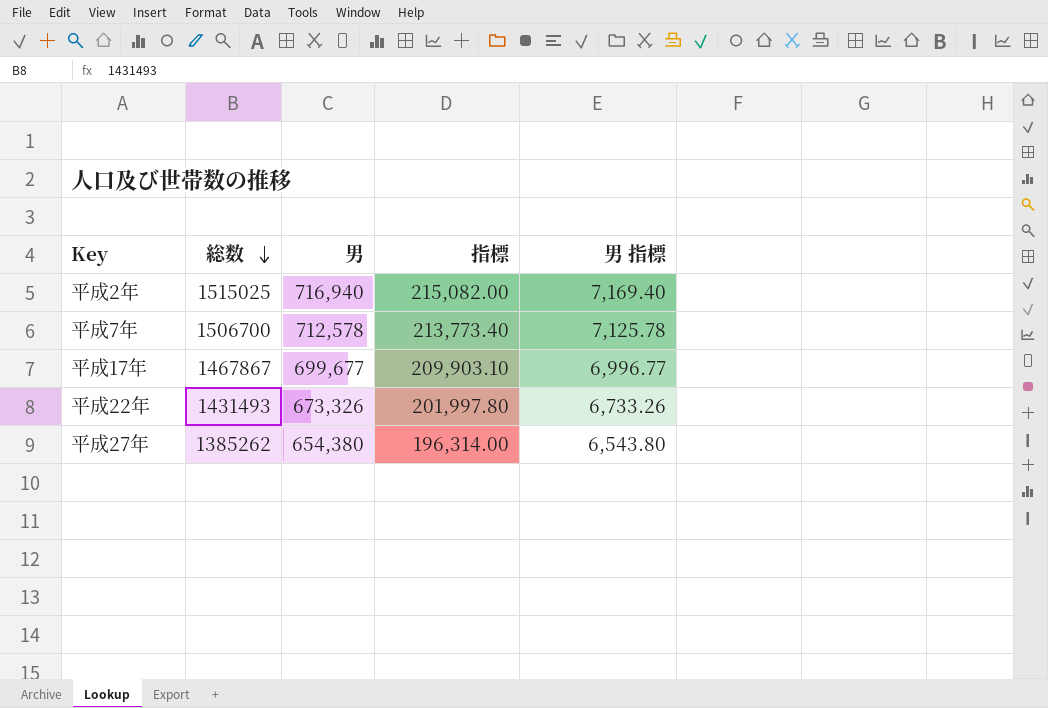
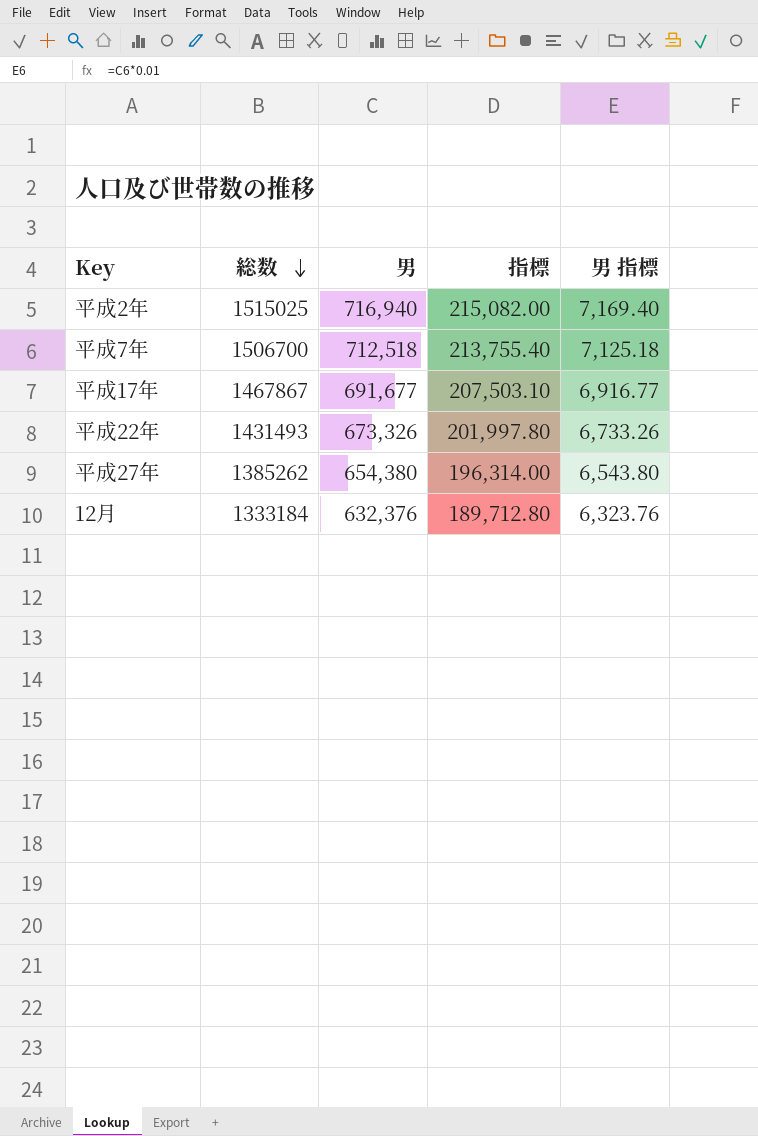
平成7年 | 男: 712,578 -> 712,518
平成7年 | 指標: 213,773.40 -> 213,755.40
平成7年 | 男 指標: 7,125.78 -> 7,125.18
平成17年 | 男: 699,677 -> 691,677
平成17年 | 指標: 209,903.10 -> 207,503.10
平成17年 | 男 指標: 6,996.77 -> 6,916.77
row 12月: none -> 1333184 | 632,376 | 189,712.80 | 6,323.76

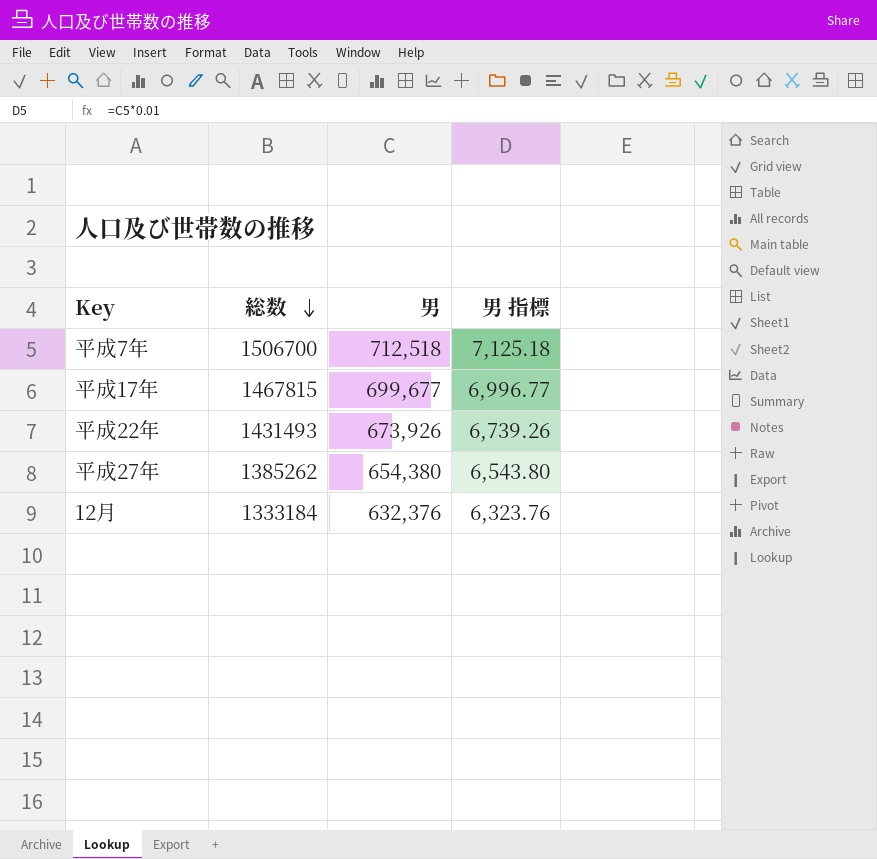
column 指標 | formula: [男] * 0.3 -> none
row 平成2年: 1515025 | 716,940 | 215,082.00 | 7,169.40 -> none
平成17年 | 総数: 1467867 -> 1467815
平成17年 | 男: 691,677 -> 699,677
平成17年 | 男 指標: 6,916.77 -> 6,996.77
平成22年 | 男: 673,326 -> 673,926
平成22年 | 男 指標: 6,733.26 -> 6,739.26

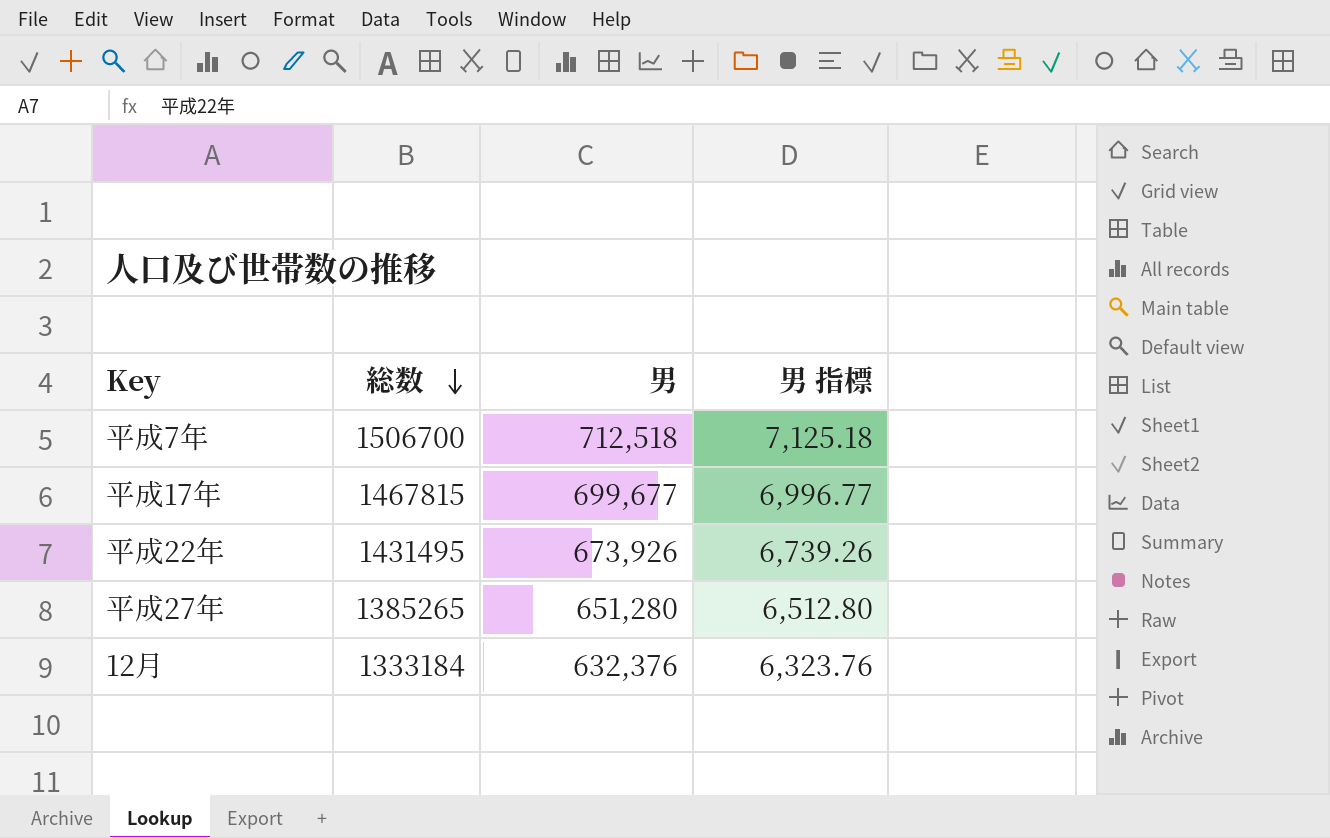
平成22年 | 総数: 1431493 -> 1431495
平成27年 | 総数: 1385262 -> 1385265
平成27年 | 男: 654,380 -> 651,280
平成27年 | 男 指標: 6,543.80 -> 6,512.80

